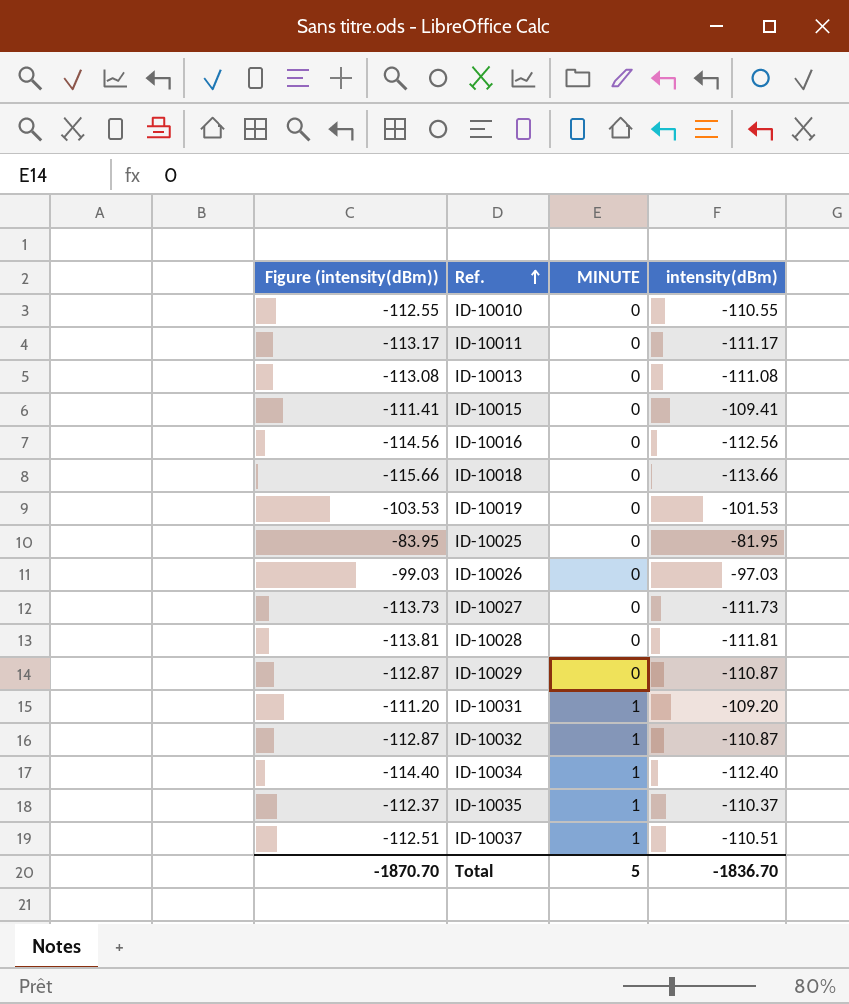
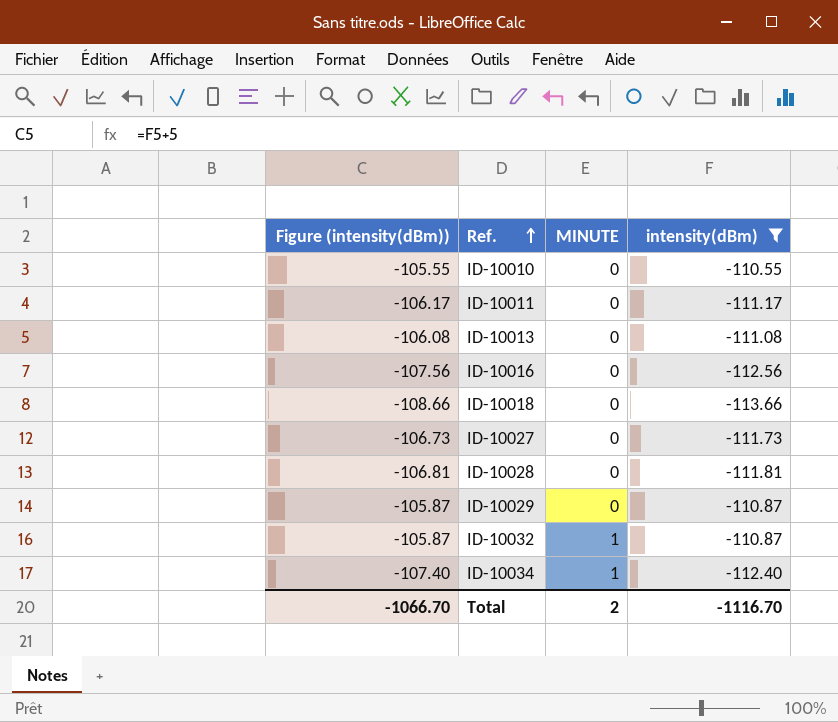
filter: none -> intensity(dBm) <= -110.55
column Figure (intensity(dBm)) | formula: [intensity(dBm)] - 2 -> [intensity(dBm)] + 5
Total | Figure (intensity(dBm)): -1870.70 -> -1066.70
Total | MINUTE: 5 -> 2
Total | intensity(dBm): -1836.70 -> -1116.70

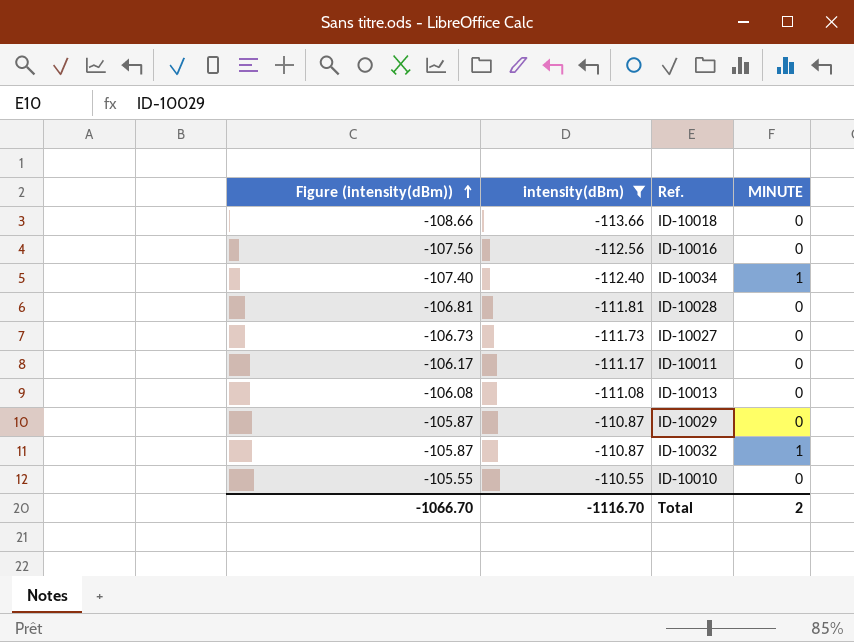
row order: Ref. ascending -> Figure (intensity(dBm)) ascending
column intensity(dBm) | position: 4 -> 2

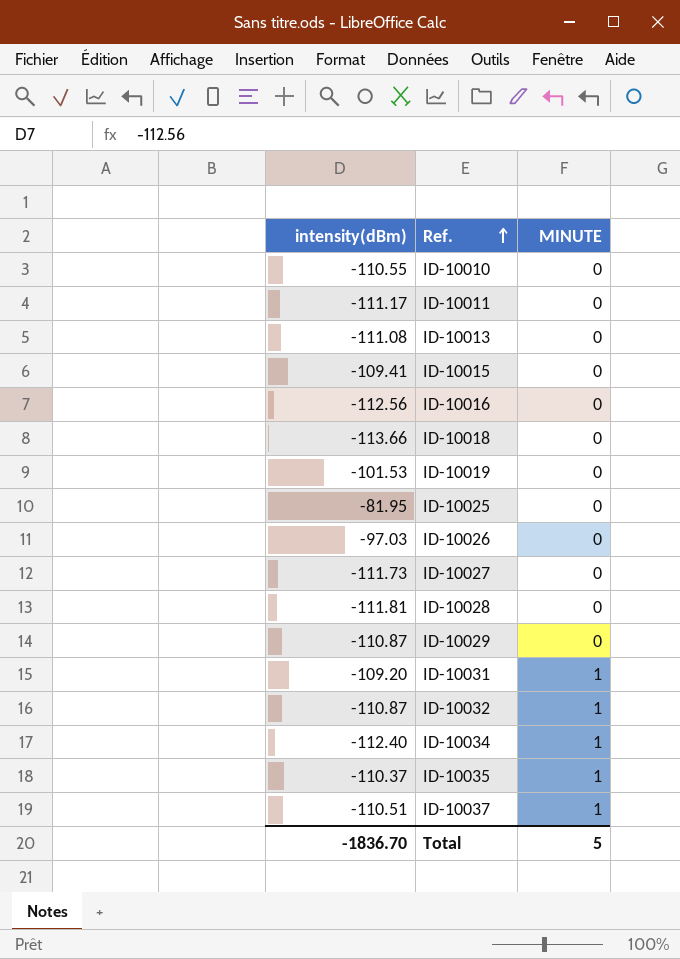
filter: intensity(dBm) <= -110.55 -> none
row order: Figure (intensity(dBm)) ascending -> Ref. ascending
column Figure (intensity(dBm)) | formula: [intensity(dBm)] + 5 -> none
Total | intensity(dBm): -1116.70 -> -1836.70
Total | MINUTE: 2 -> 5

